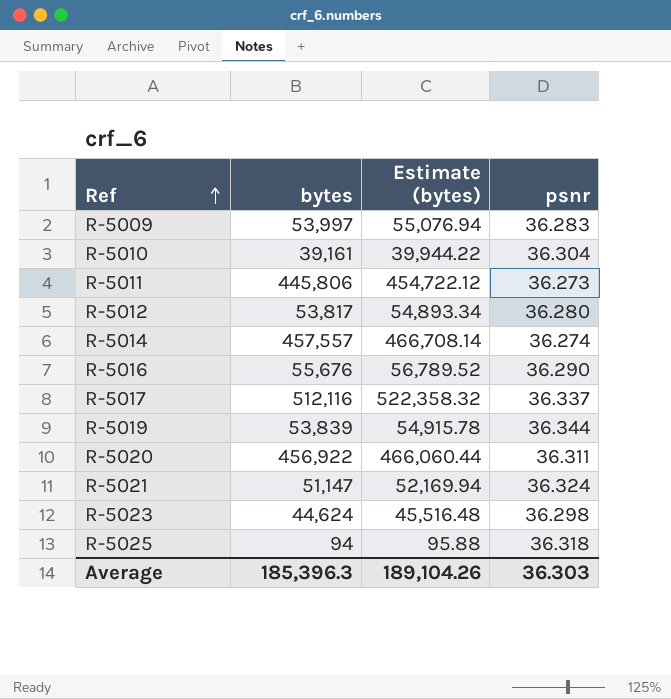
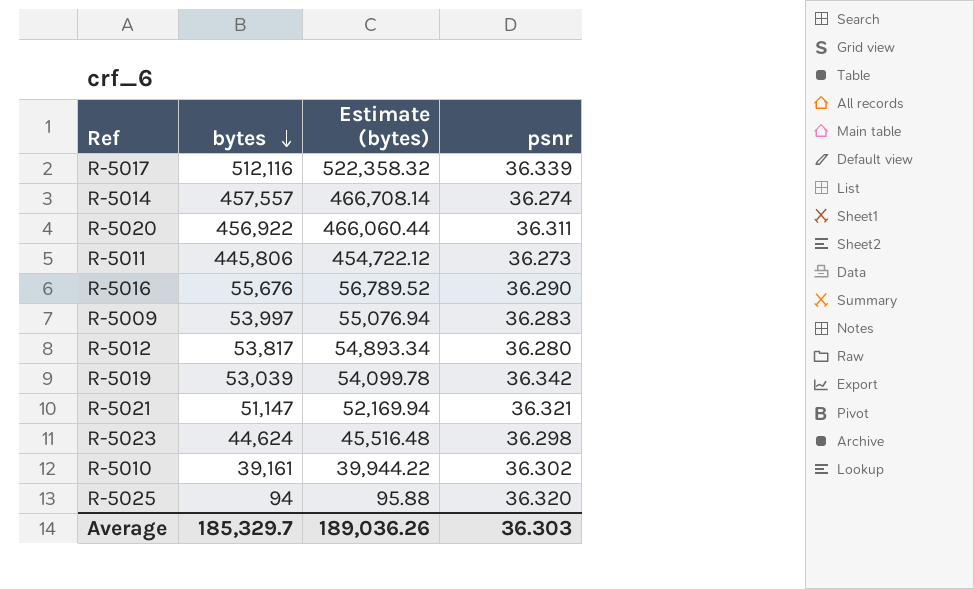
row order: Ref ascending -> bytes descending
R-5017 | psnr: 36.337 -> 36.339
R-5019 | bytes: 53,839 -> 53,039
R-5019 | Estimate (bytes): 54,915.78 -> 54,099.78
R-5019 | psnr: 36.344 -> 36.342
R-5021 | psnr: 36.324 -> 36.321
R-5010 | psnr: 36.304 -> 36.302
R-5025 | psnr: 36.318 -> 36.320
Average | bytes: 185,396.3 -> 185,329.7
Average | Estimate (bytes): 189,104.26 -> 189,036.26

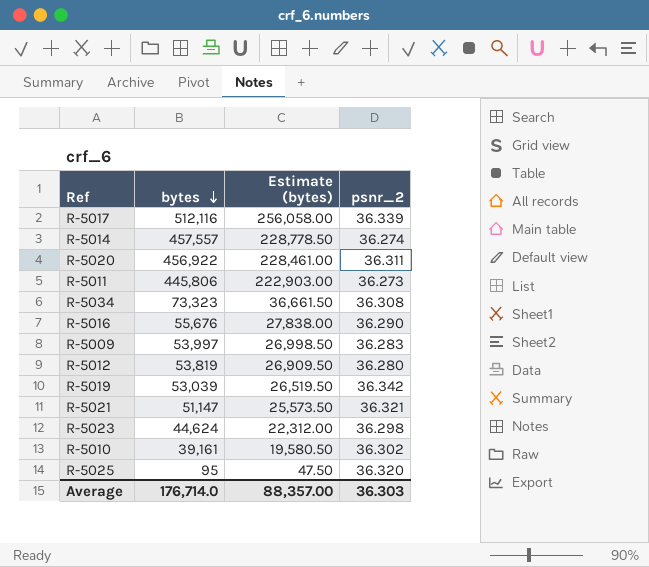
column Estimate (bytes) | formula: [bytes] * 1.02 -> [bytes] * 0.5
column name: psnr -> psnr_2
row R-5034: none -> 73,323 | 36,661.50 | 36.308
R-5012 | bytes: 53,817 -> 53,819
R-5025 | bytes: 94 -> 95
Average | bytes: 185,329.7 -> 176,714.0
Average | Estimate (bytes): 189,036.26 -> 88,357.00

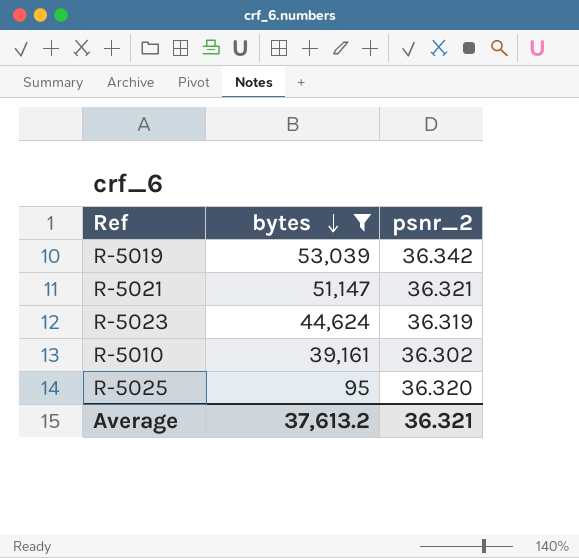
filter: none -> bytes <= 53,039
column Estimate (bytes) | formula: [bytes] * 0.5 -> none
R-5023 | psnr_2: 36.298 -> 36.319
Average | bytes: 176,714.0 -> 37,613.2
Average | psnr_2: 36.303 -> 36.321

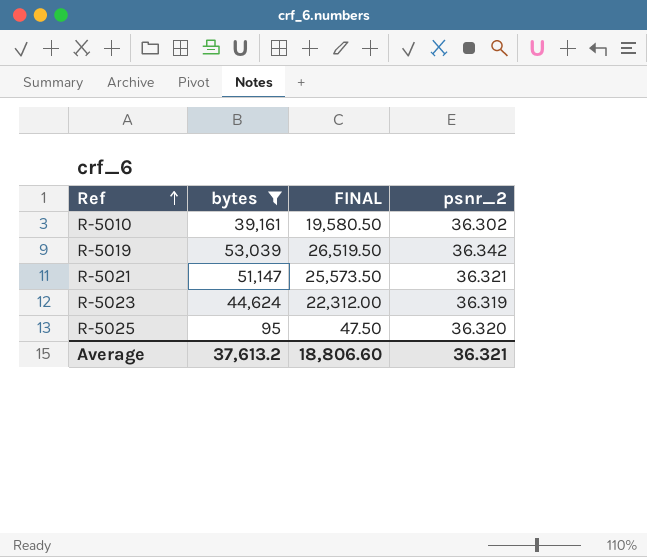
row order: bytes descending -> Ref ascending
column FINAL | formula: none -> [bytes] * 0.5

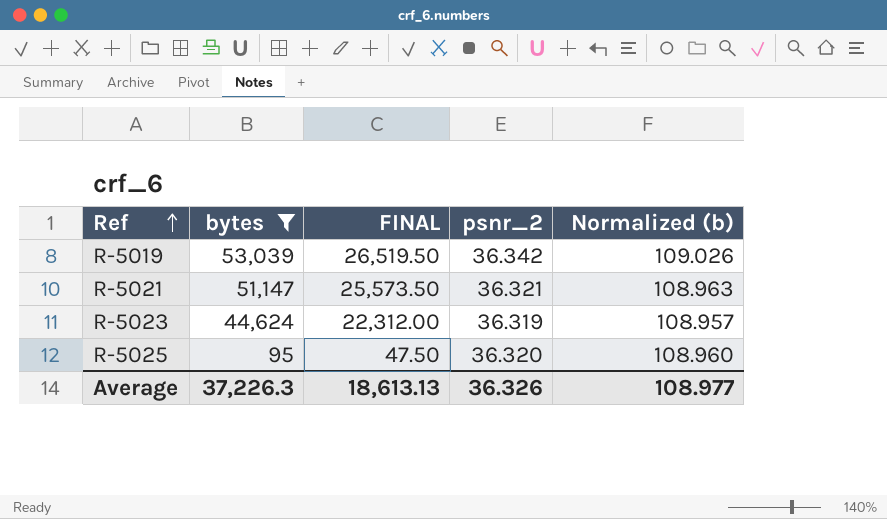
column Normalized (b) | formula: none -> [psnr_2] * 3
row R-5010: 39,161 | 19,580.50 | 36.302 -> none
Average | bytes: 37,613.2 -> 37,226.3
Average | FINAL: 18,806.60 -> 18,613.13
Average | psnr_2: 36.321 -> 36.326

